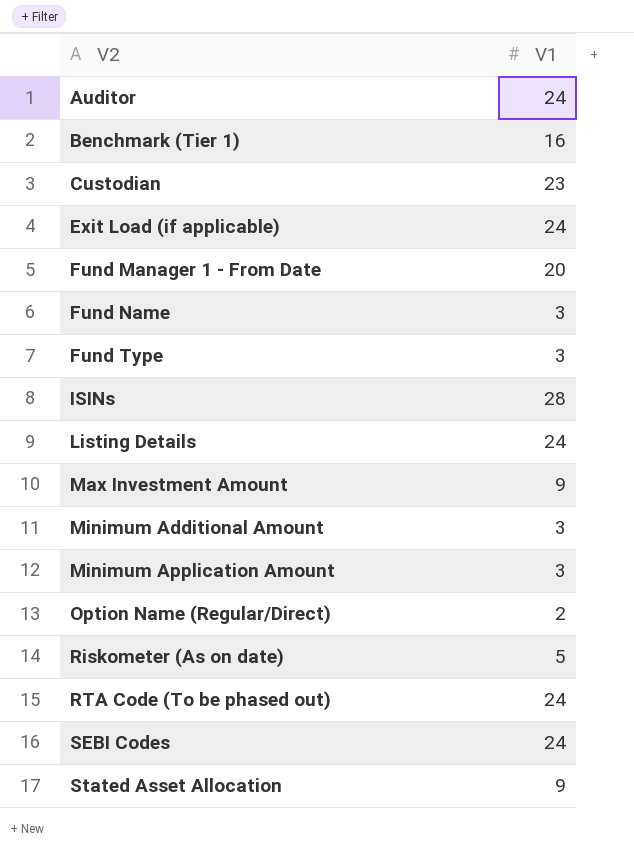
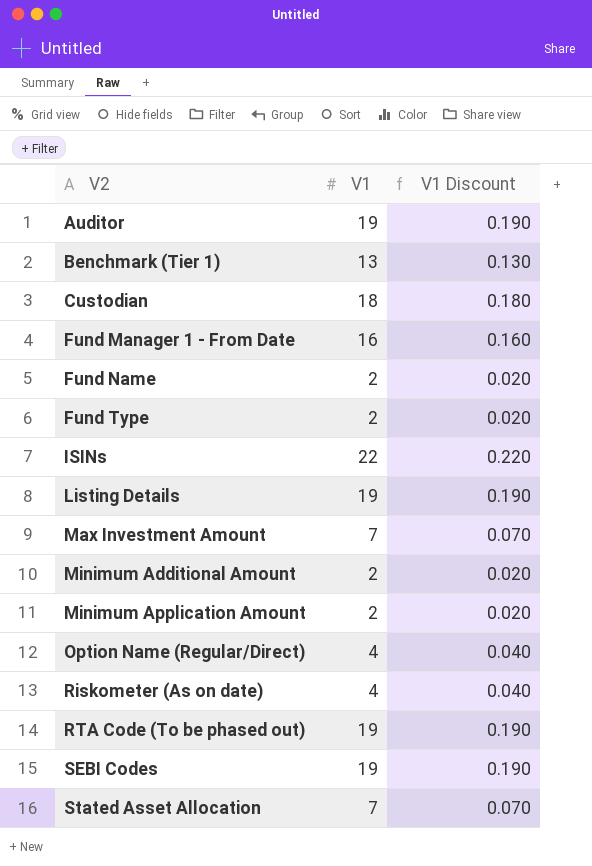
column V1 Discount | formula: none -> [V1] * 0.01
row Exit Load (if applicable): 24 -> none
Auditor | V1: 24 -> 19
Benchmark (Tier 1) | V1: 16 -> 13
Custodian | V1: 23 -> 18
Fund Manager 1 - From Date | V1: 20 -> 16
Fund Name | V1: 3 -> 2
Fund Type | V1: 3 -> 2
ISINs | V1: 28 -> 22
Listing Details | V1: 24 -> 19
Max Investment Amount | V1: 9 -> 7
Minimum Additional Amount | V1: 3 -> 2
Minimum Application Amount | V1: 3 -> 2
Option Name (Regular/Direct) | V1: 2 -> 4
Riskometer (As on date) | V1: 5 -> 4
RTA Code (To be phased out) | V1: 24 -> 19
SEBI Codes | V1: 24 -> 19
Stated Asset Allocation | V1: 9 -> 7

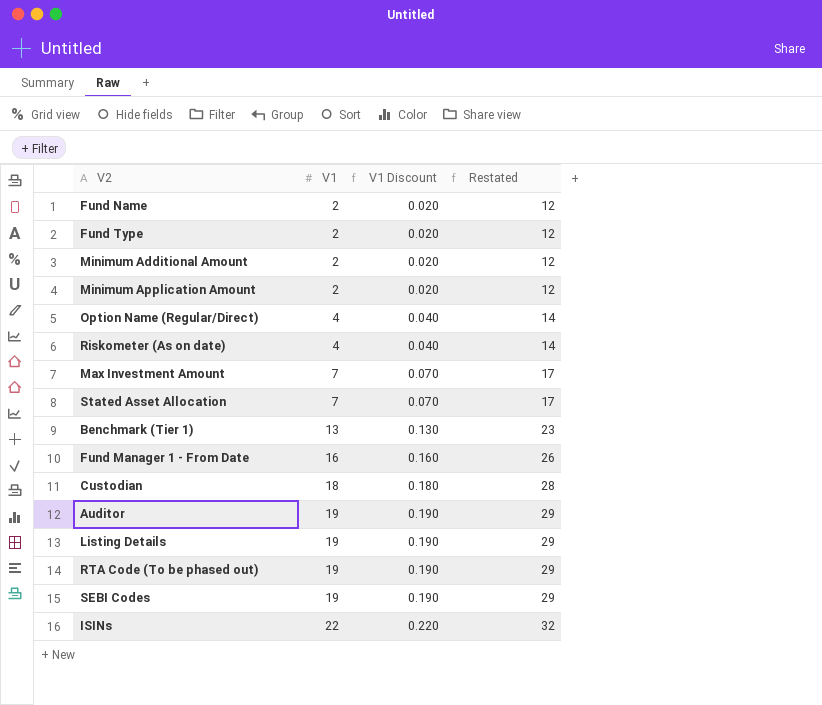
row order: V2 ascending -> V1 ascending
column Restated | formula: none -> [V1] + 10

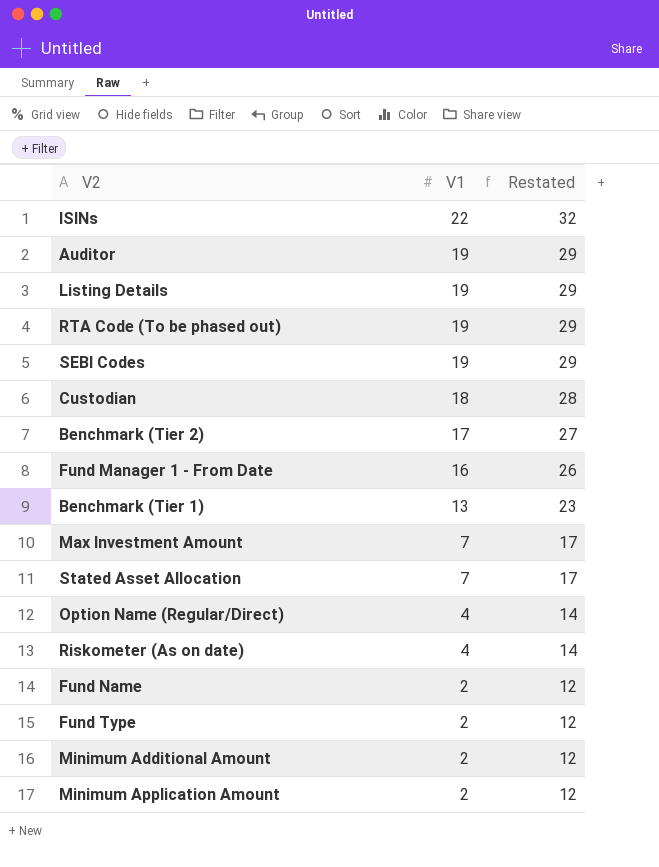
row order: V1 ascending -> V1 descending
column V1 Discount | formula: [V1] * 0.01 -> none
row Benchmark (Tier 2): none -> 17 | 27

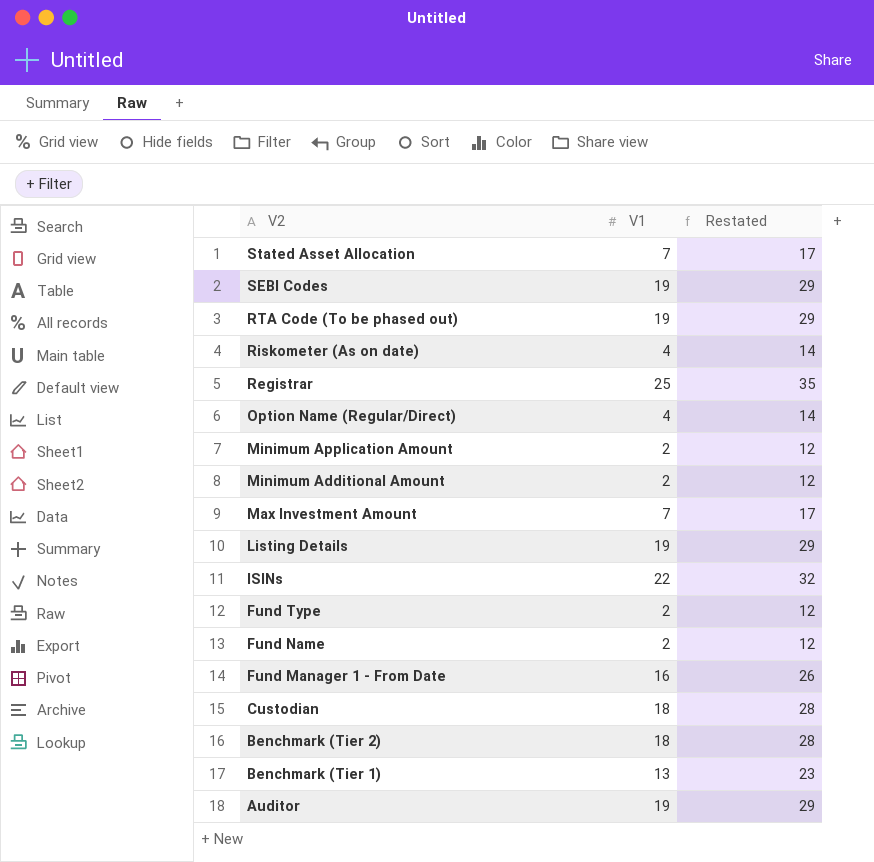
row order: V1 descending -> V2 descending
row Registrar: none -> 25 | 35
Benchmark (Tier 2) | V1: 17 -> 18
Benchmark (Tier 2) | Restated: 27 -> 28

